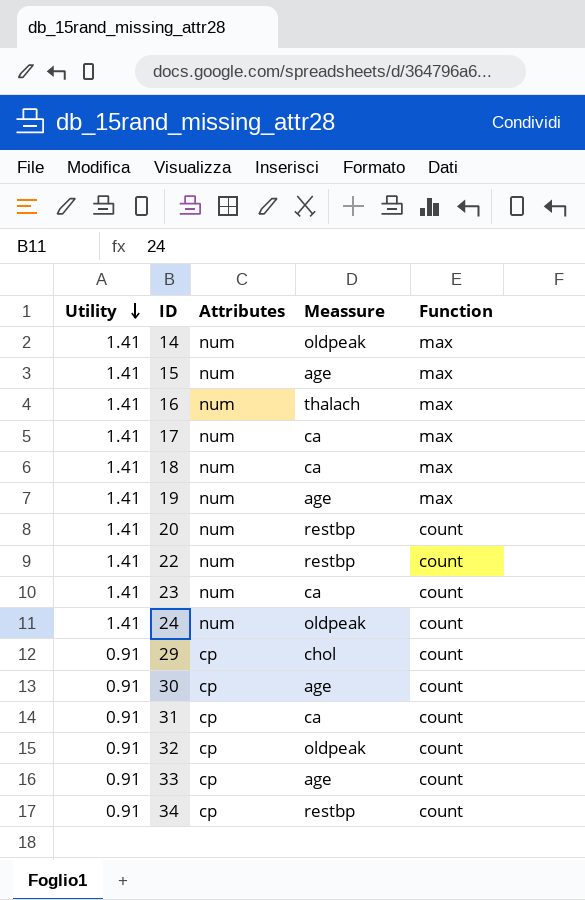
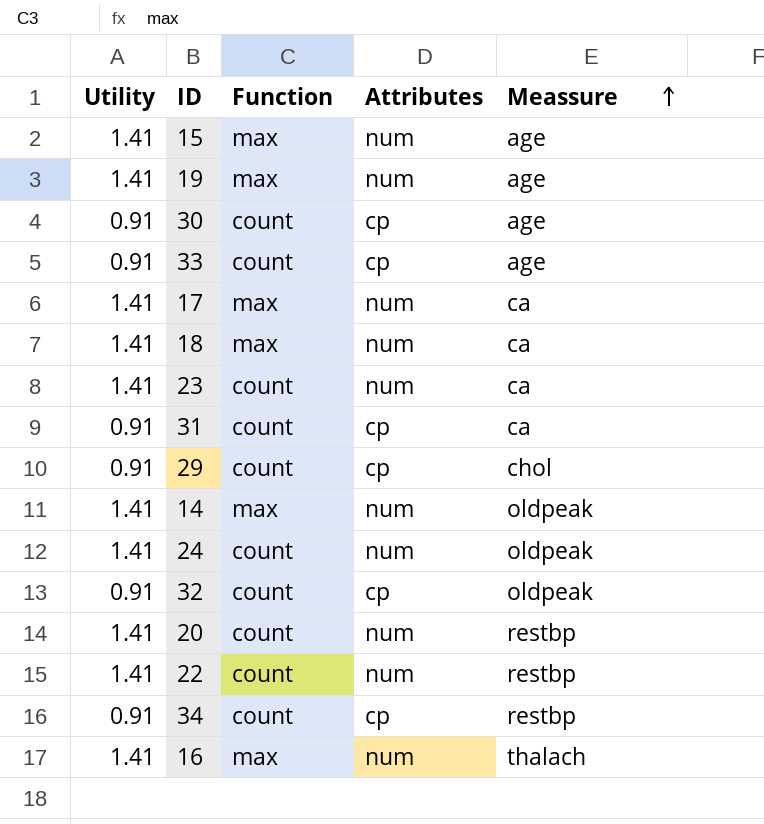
row order: Utility descending -> Meassure ascending
column Function | position: 5 -> 3

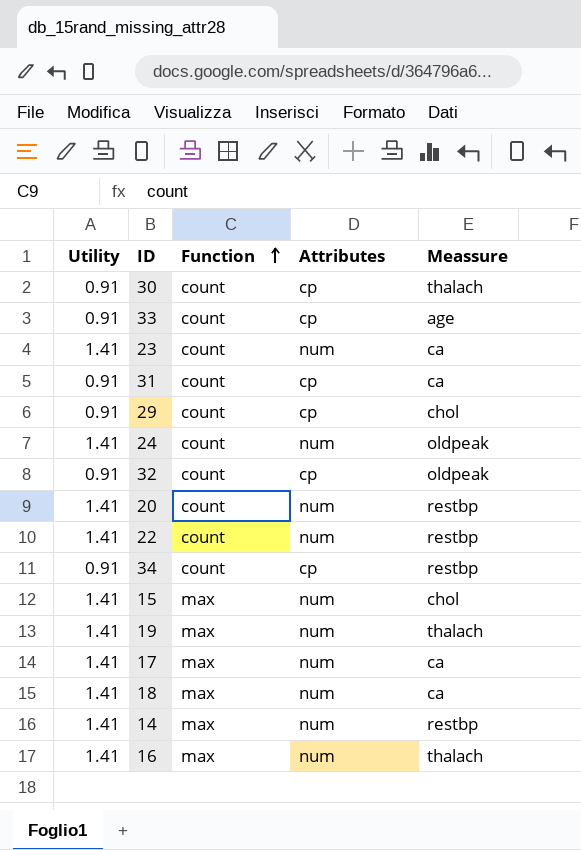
row order: Meassure ascending -> Function ascending
30 | Meassure: age -> thalach
15 | Meassure: age -> chol
19 | Meassure: age -> thalach
14 | Meassure: oldpeak -> restbp

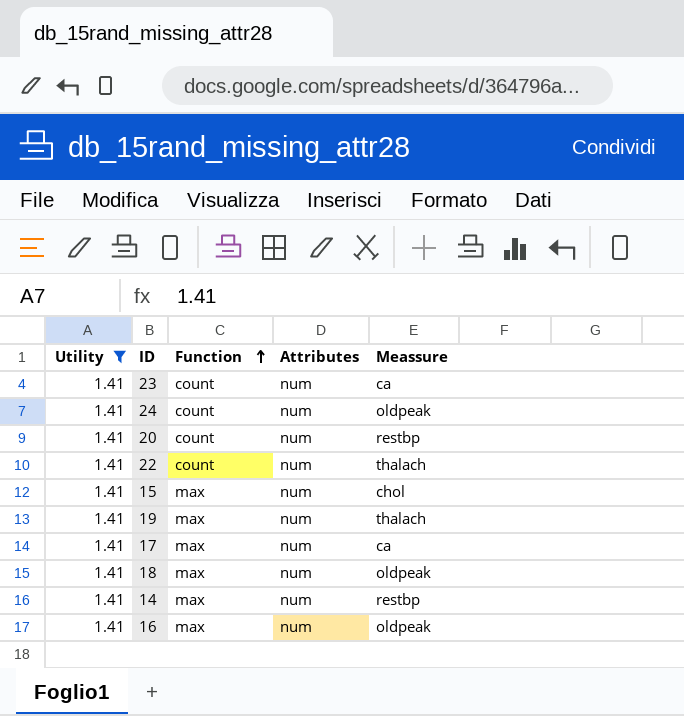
filter: none -> Utility = 1.41
22 | Meassure: restbp -> thalach
18 | Meassure: ca -> oldpeak
16 | Meassure: thalach -> oldpeak

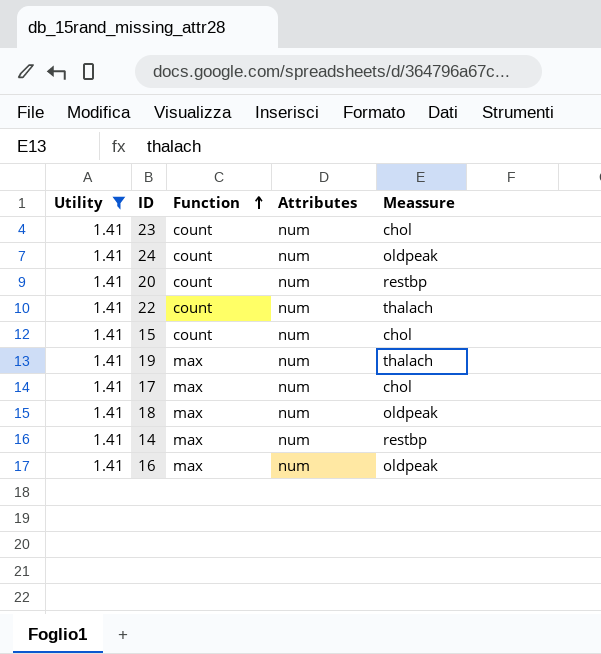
23 | Meassure: ca -> chol
15 | Function: max -> count
17 | Meassure: ca -> chol

